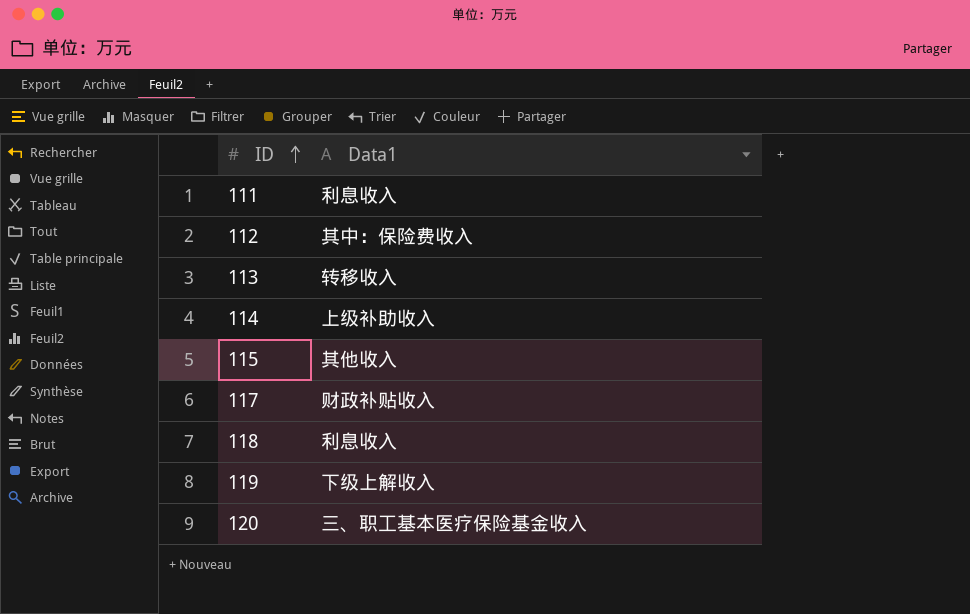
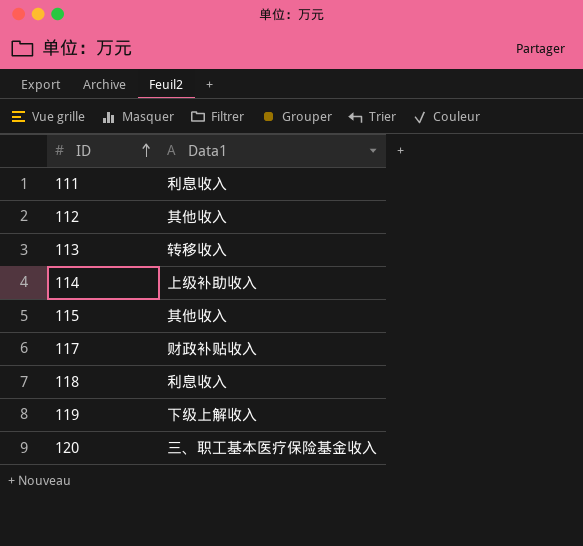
112 | Data1: 其中：保险费收入 -> 其他收入

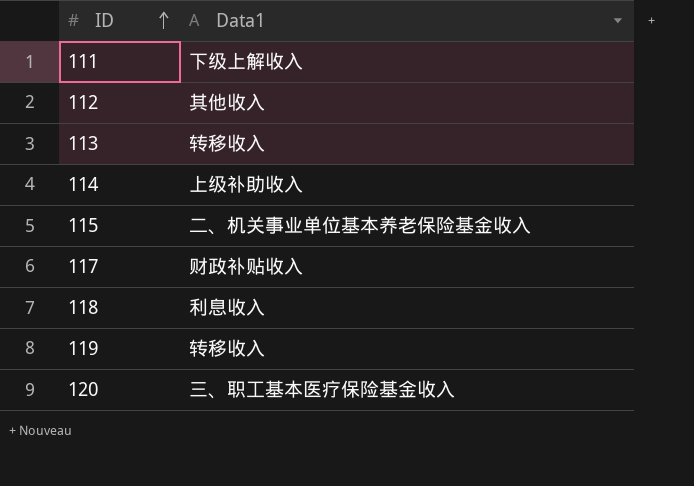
111 | Data1: 利息收入 -> 下级上解收入
115 | Data1: 其他收入 -> 二、机关事业单位基本养老保险基金收入
119 | Data1: 下级上解收入 -> 转移收入

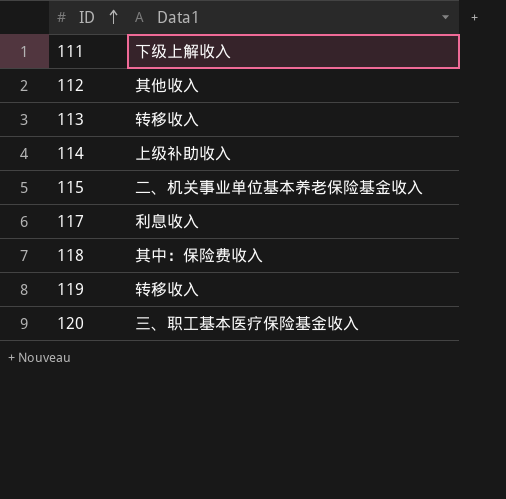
117 | Data1: 财政补贴收入 -> 利息收入
118 | Data1: 利息收入 -> 其中：保险费收入

